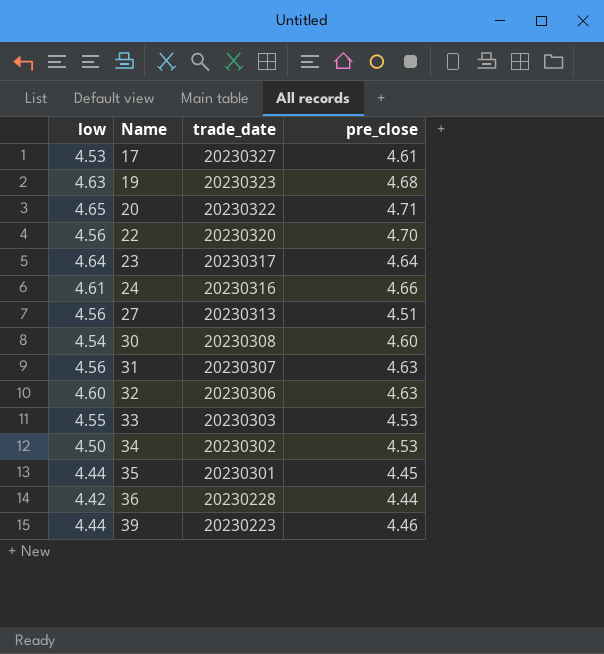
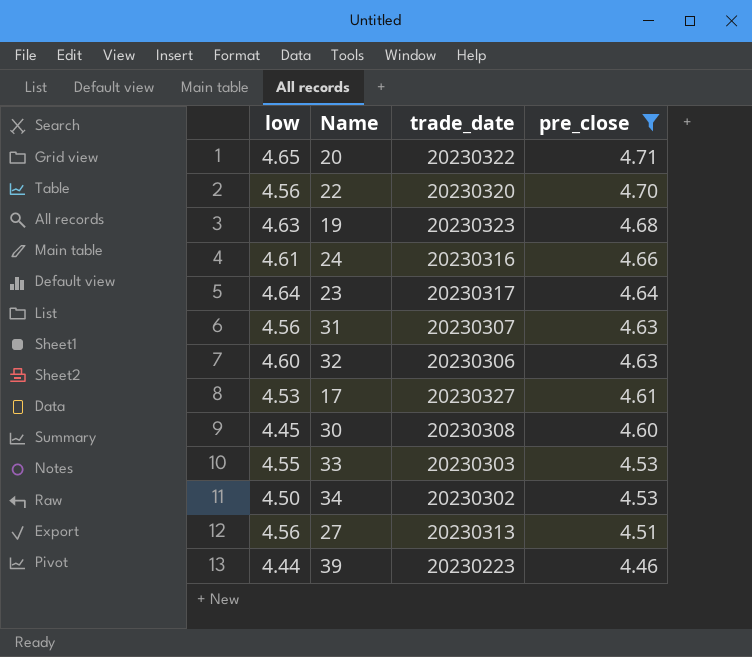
filter: none -> pre_close >= 4.46
row order: Name ascending -> pre_close descending
30 | low: 4.54 -> 4.45

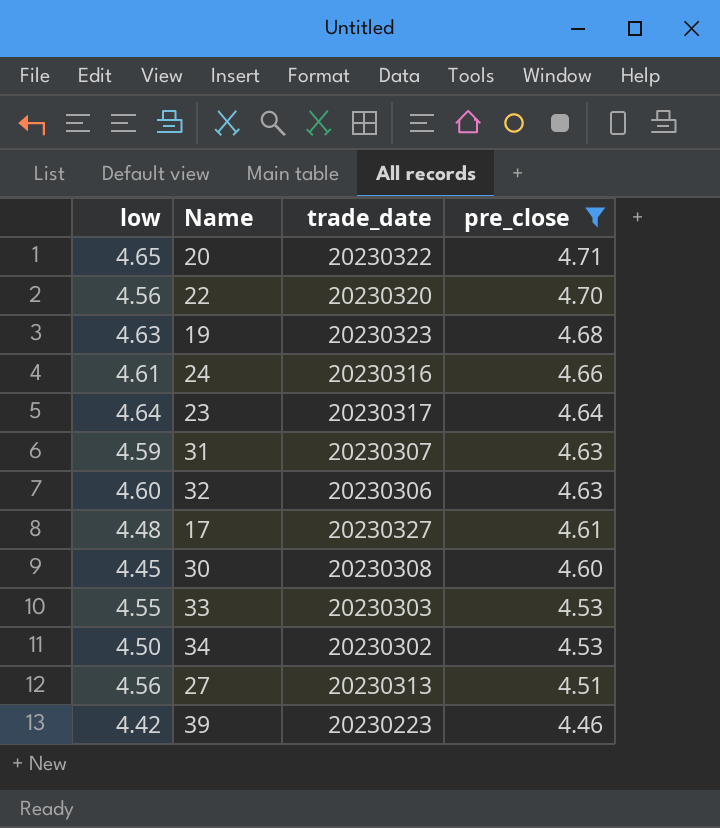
31 | low: 4.56 -> 4.59
17 | low: 4.53 -> 4.48
39 | low: 4.44 -> 4.42

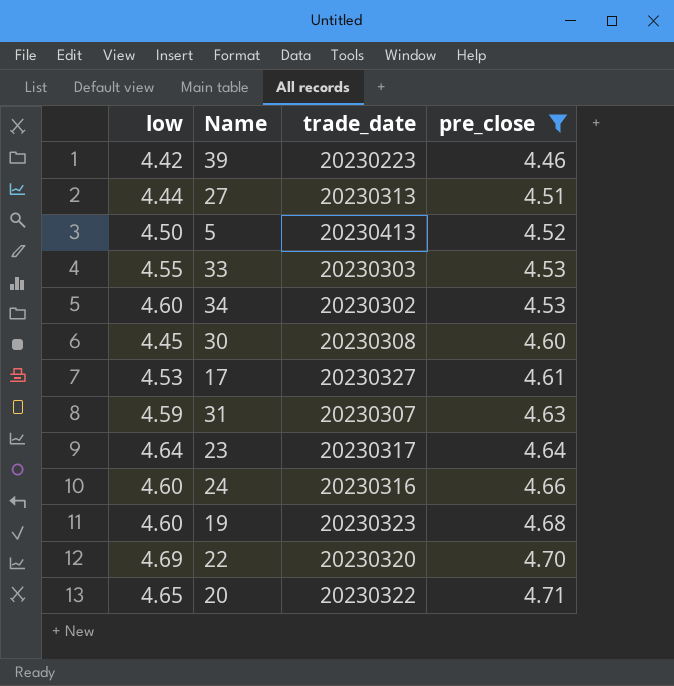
row order: pre_close descending -> pre_close ascending
row 32: 4.60 | 20230306 | 4.63 -> none
27 | low: 4.56 -> 4.44
row 5: none -> 4.50 | 20230413 | 4.52
34 | low: 4.50 -> 4.60
17 | low: 4.48 -> 4.53
24 | low: 4.61 -> 4.60
19 | low: 4.63 -> 4.60
22 | low: 4.56 -> 4.69

